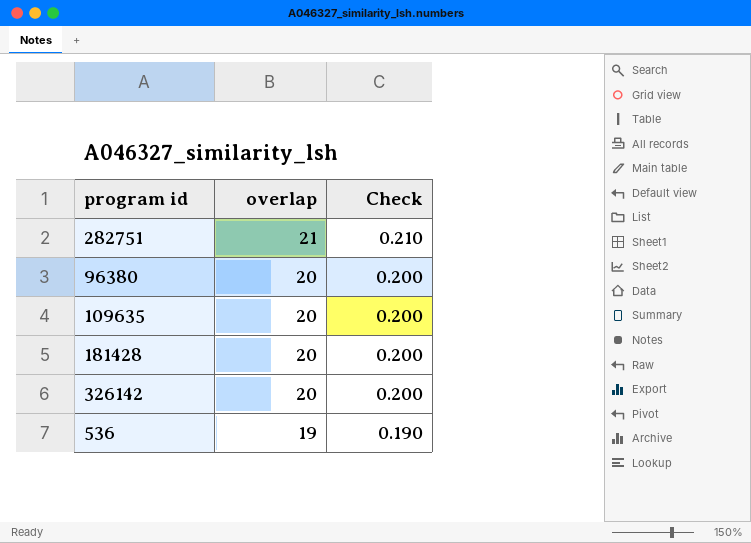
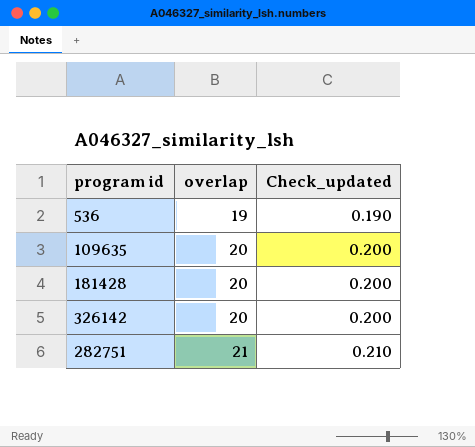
row order: overlap descending -> overlap ascending
column name: Check -> Check_updated
row 96380: 20 | 0.200 -> none

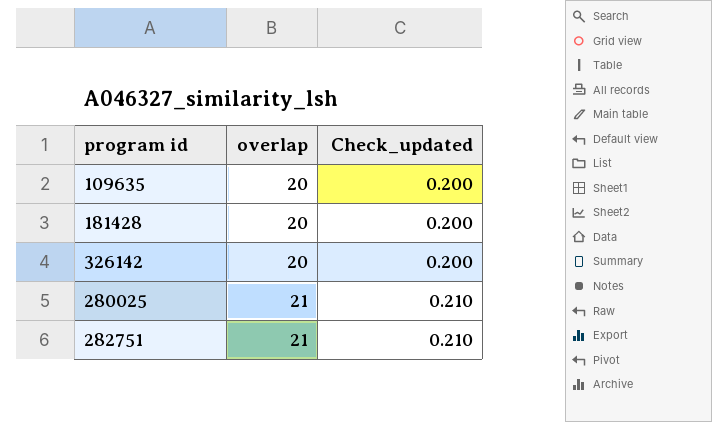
row 536: 19 | 0.190 -> none
row 280025: none -> 21 | 0.210

